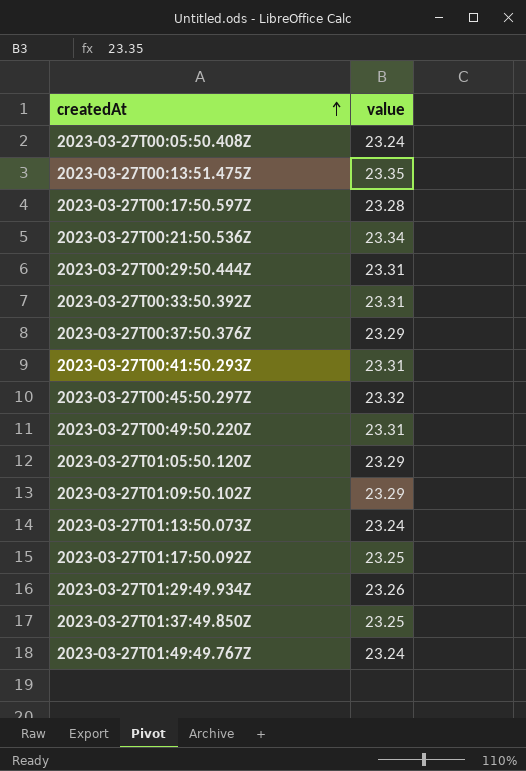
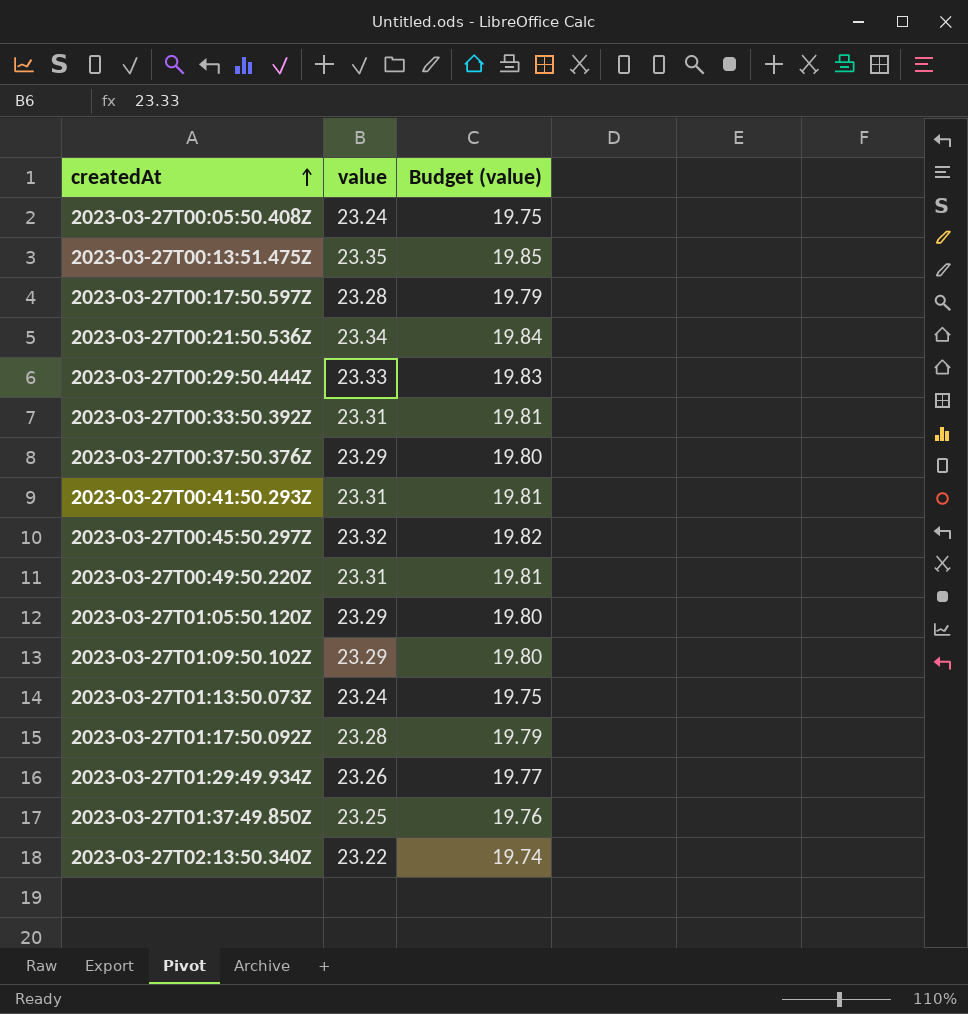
column Budget (value) | formula: none -> [value] * 0.85
row 2023-03-27T01:49:49.767Z: 23.24 -> none
2023-03-27T00:29:50.444Z | value: 23.31 -> 23.33
2023-03-27T01:17:50.092Z | value: 23.25 -> 23.28
row 2023-03-27T02:13:50.340Z: none -> 23.22 | 19.74

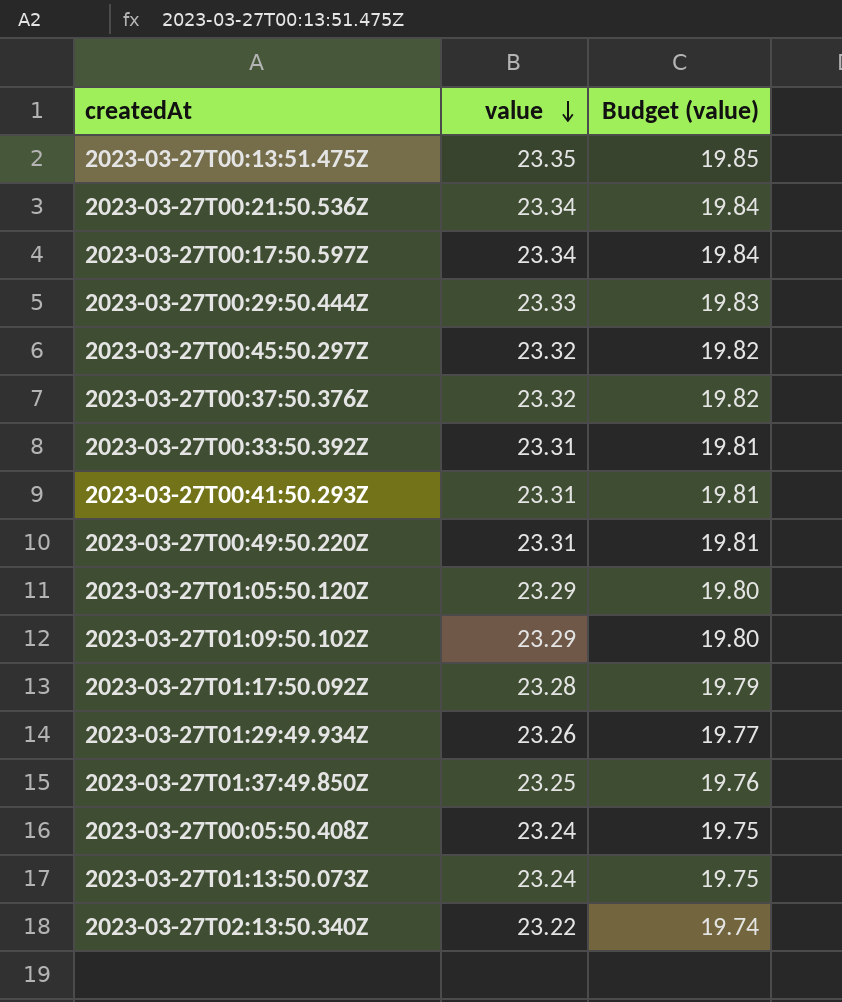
row order: createdAt ascending -> value descending
2023-03-27T00:17:50.597Z | value: 23.28 -> 23.34
2023-03-27T00:17:50.597Z | Budget (value): 19.79 -> 19.84
2023-03-27T00:37:50.376Z | value: 23.29 -> 23.32
2023-03-27T00:37:50.376Z | Budget (value): 19.80 -> 19.82

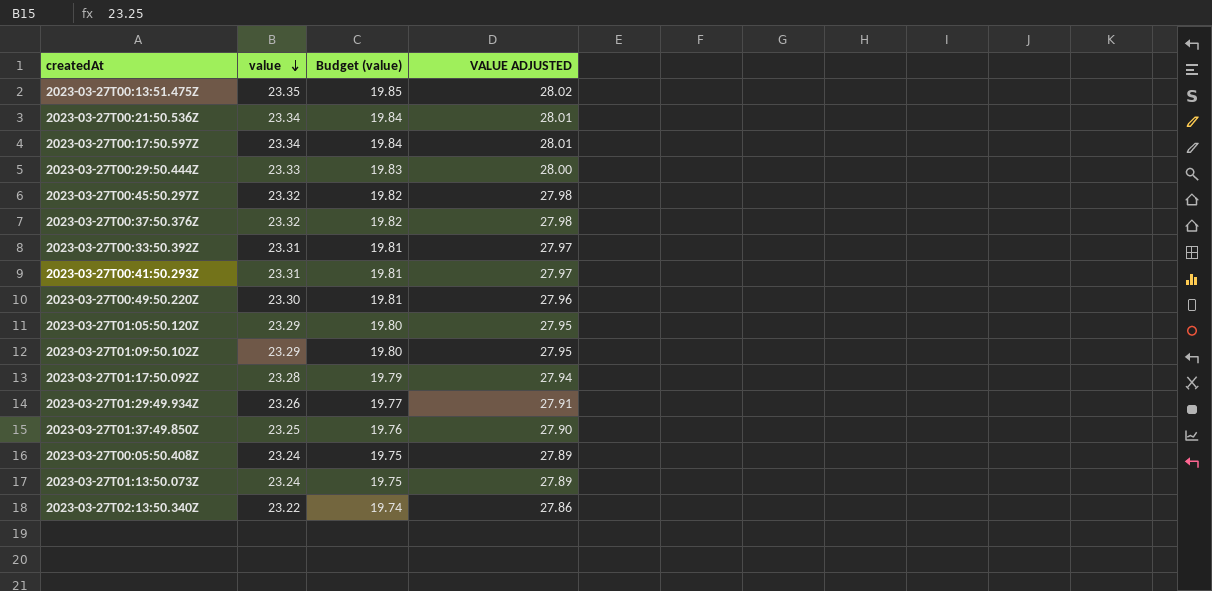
column VALUE ADJUSTED | formula: none -> [value] * 1.2
2023-03-27T00:49:50.220Z | value: 23.31 -> 23.30

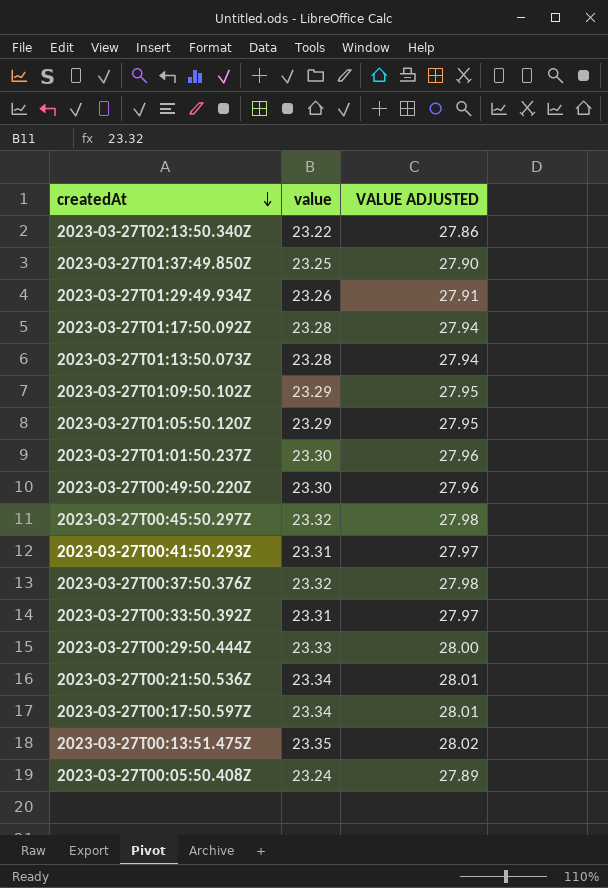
row order: value descending -> createdAt descending
column Budget (value) | formula: [value] * 0.85 -> none
2023-03-27T01:13:50.073Z | value: 23.24 -> 23.28
2023-03-27T01:13:50.073Z | VALUE ADJUSTED: 27.89 -> 27.94
row 2023-03-27T01:01:50.237Z: none -> 23.30 | 27.96

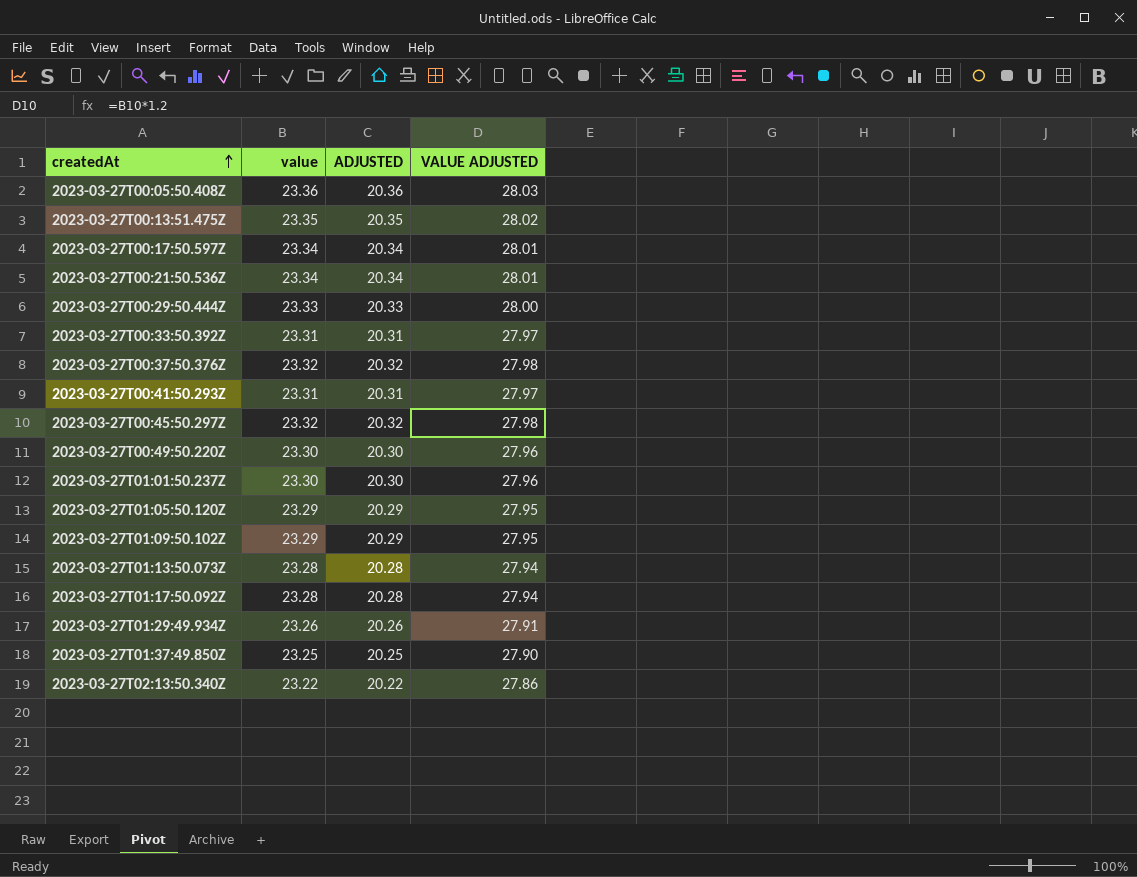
row order: createdAt descending -> createdAt ascending
column ADJUSTED | formula: none -> [value] - 3
2023-03-27T00:05:50.408Z | value: 23.24 -> 23.36
2023-03-27T00:05:50.408Z | VALUE ADJUSTED: 27.89 -> 28.03

